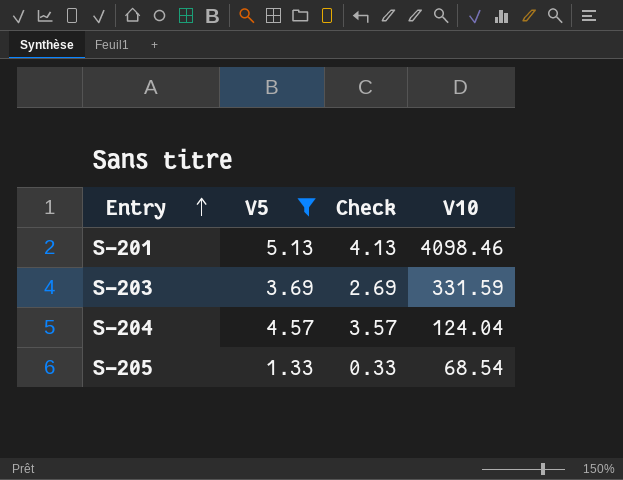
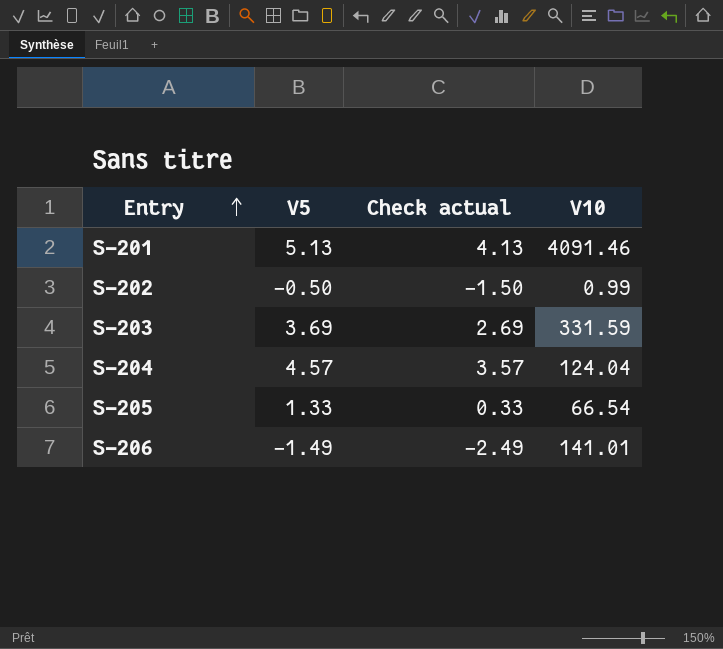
filter: V5 >= 1.33 -> none
column name: Check -> Check actual
S-201 | V10: 4098.46 -> 4091.46
S-205 | V10: 68.54 -> 66.54

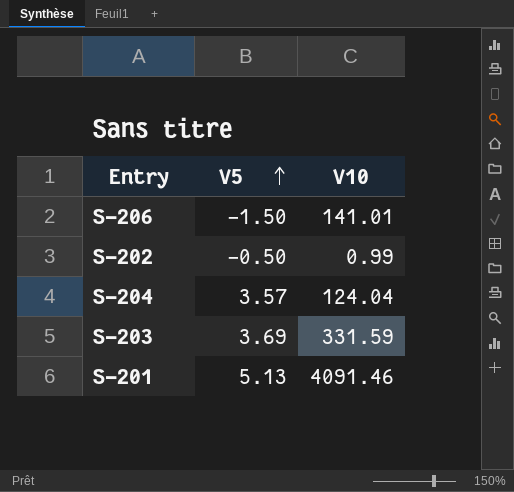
row order: Entry ascending -> V5 ascending
column Check actual | formula: [V5] - 1 -> none
row S-205: 1.33 | 0.33 | 66.54 -> none
S-206 | V5: -1.49 -> -1.50
S-204 | V5: 4.57 -> 3.57

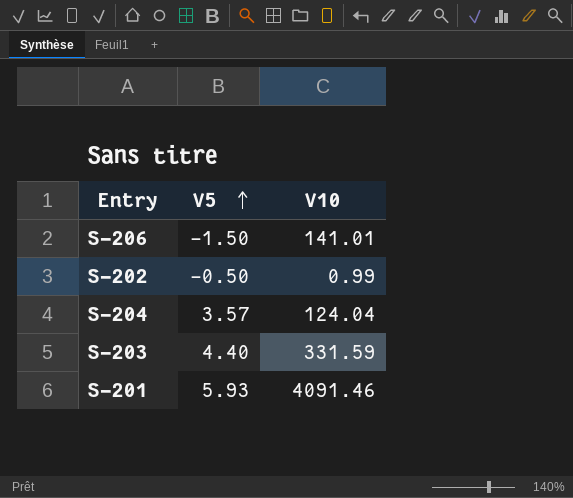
S-203 | V5: 3.69 -> 4.40
S-201 | V5: 5.13 -> 5.93

